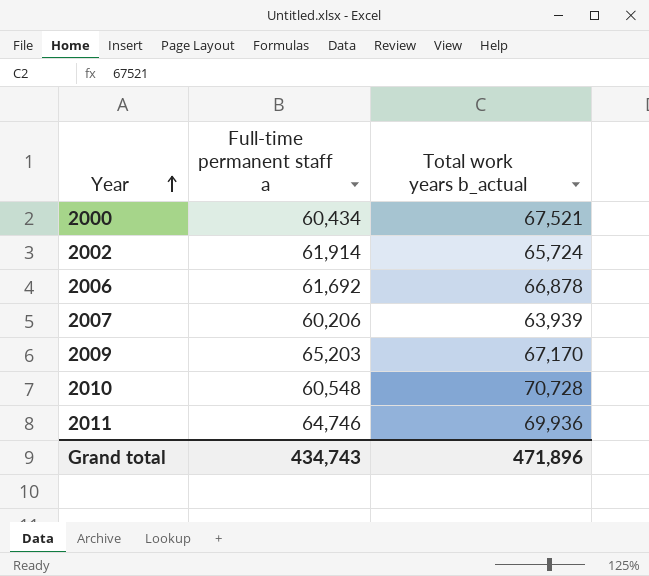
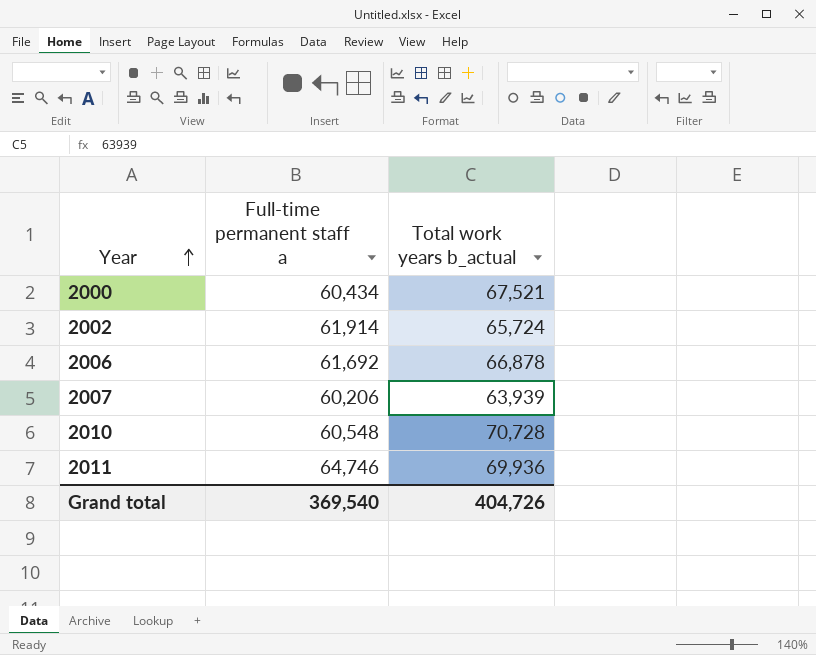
row 2009: 65,203 | 67,170 -> none
Grand total | Full-time permanent staff a: 434,743 -> 369,540
Grand total | Total work years b_actual: 471,896 -> 404,726

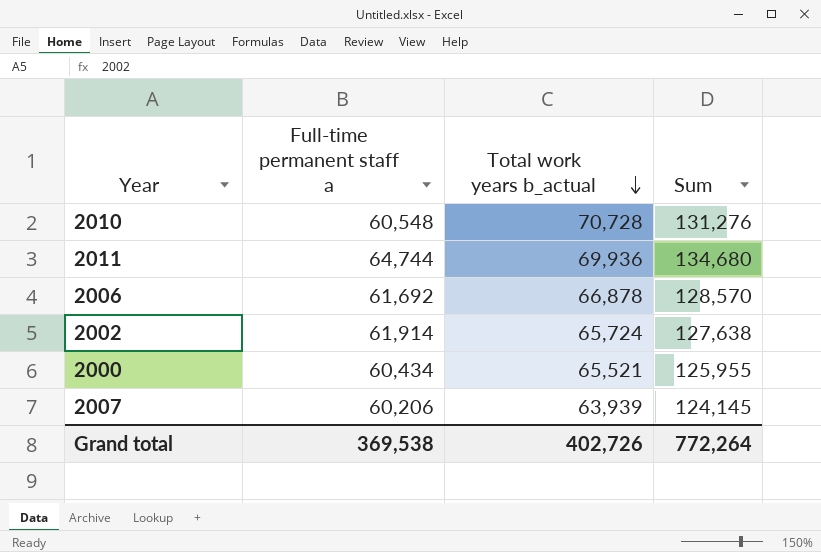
row order: Year ascending -> Total work years b_actual descending
column Sum | formula: none -> [Full-time permanent staff a] + [Total work years b_actual]
2011 | Full-time permanent staff a: 64,746 -> 64,744
2000 | Total work years b_actual: 67,521 -> 65,521
Grand total | Full-time permanent staff a: 369,540 -> 369,538
Grand total | Total work years b_actual: 404,726 -> 402,726

